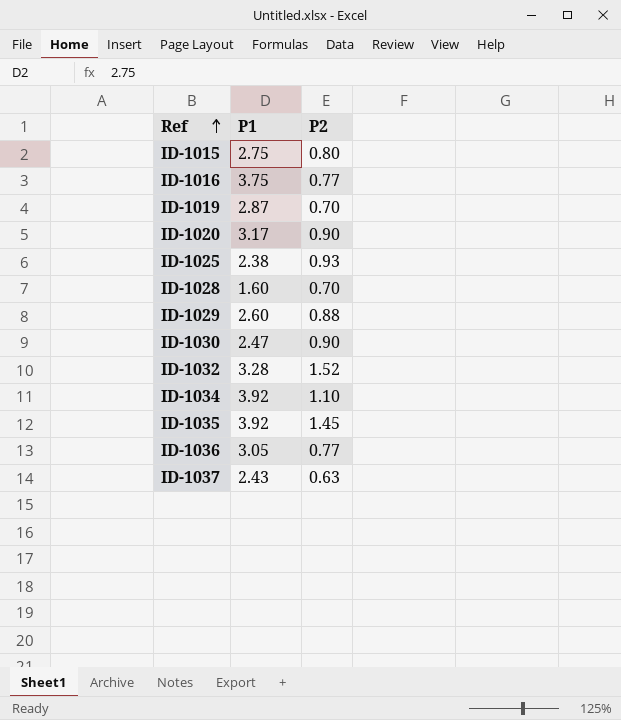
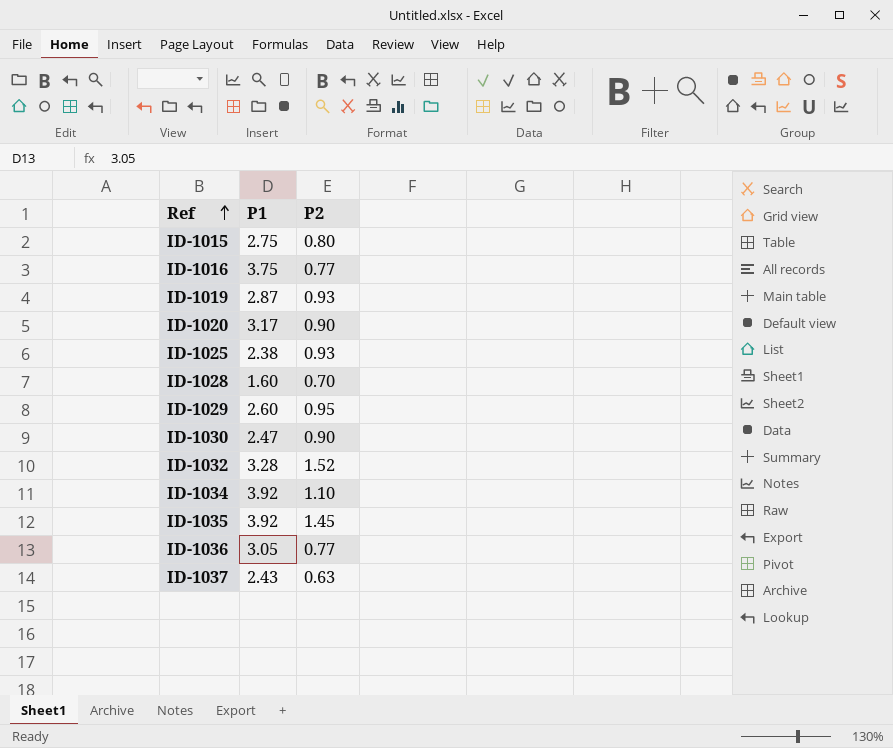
ID-1019 | P2: 0.70 -> 0.93
ID-1029 | P2: 0.88 -> 0.95

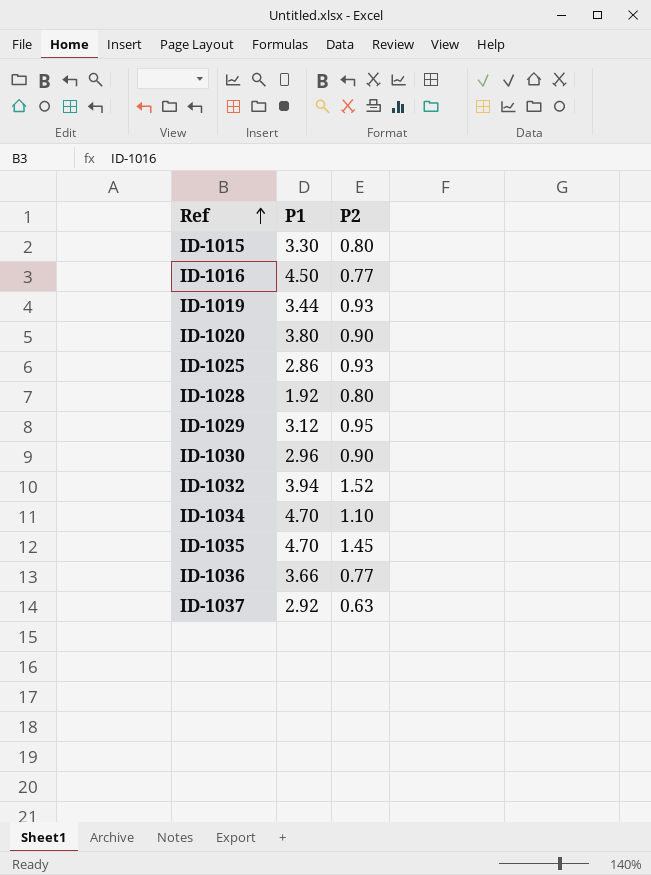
ID-1015 | P1: 2.75 -> 3.30
ID-1016 | P1: 3.75 -> 4.50
ID-1019 | P1: 2.87 -> 3.44
ID-1020 | P1: 3.17 -> 3.80
ID-1025 | P1: 2.38 -> 2.86
ID-1028 | P1: 1.60 -> 1.92
ID-1028 | P2: 0.70 -> 0.80
ID-1029 | P1: 2.60 -> 3.12
ID-1030 | P1: 2.47 -> 2.96
ID-1032 | P1: 3.28 -> 3.94
ID-1034 | P1: 3.92 -> 4.70
ID-1035 | P1: 3.92 -> 4.70
ID-1036 | P1: 3.05 -> 3.66
ID-1037 | P1: 2.43 -> 2.92

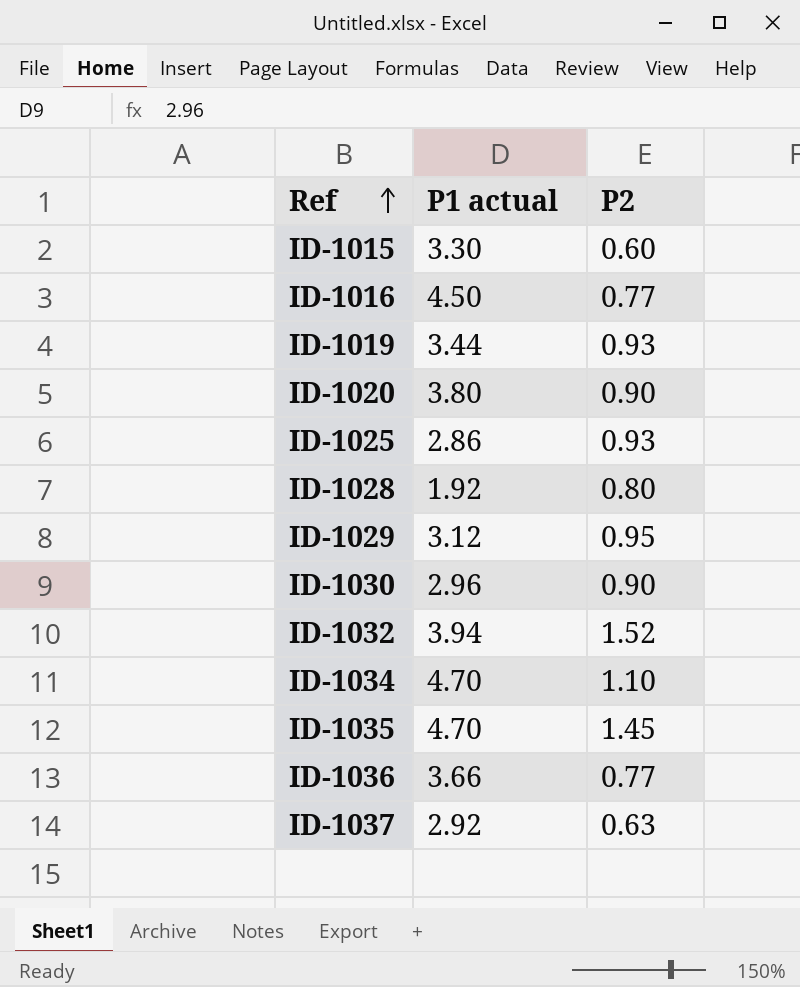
column name: P1 -> P1 actual
ID-1015 | P2: 0.80 -> 0.60

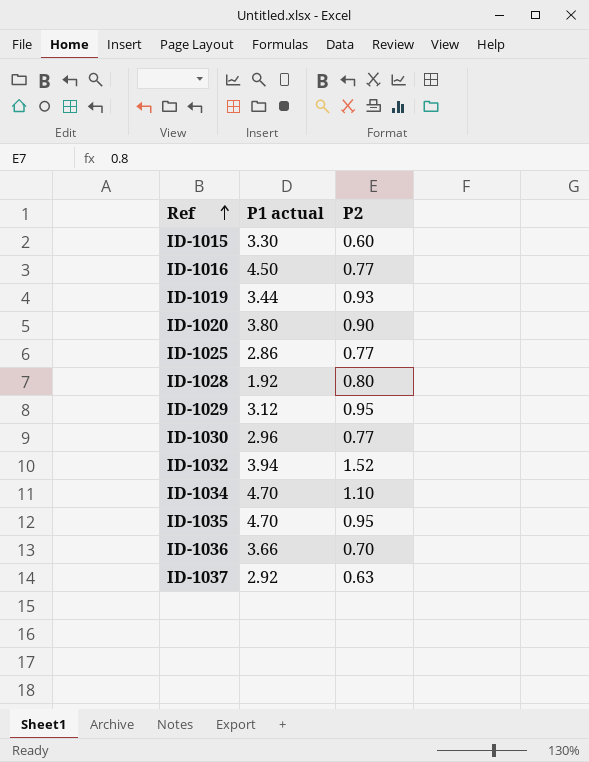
ID-1025 | P2: 0.93 -> 0.77
ID-1030 | P2: 0.90 -> 0.77
ID-1035 | P2: 1.45 -> 0.95
ID-1036 | P2: 0.77 -> 0.70

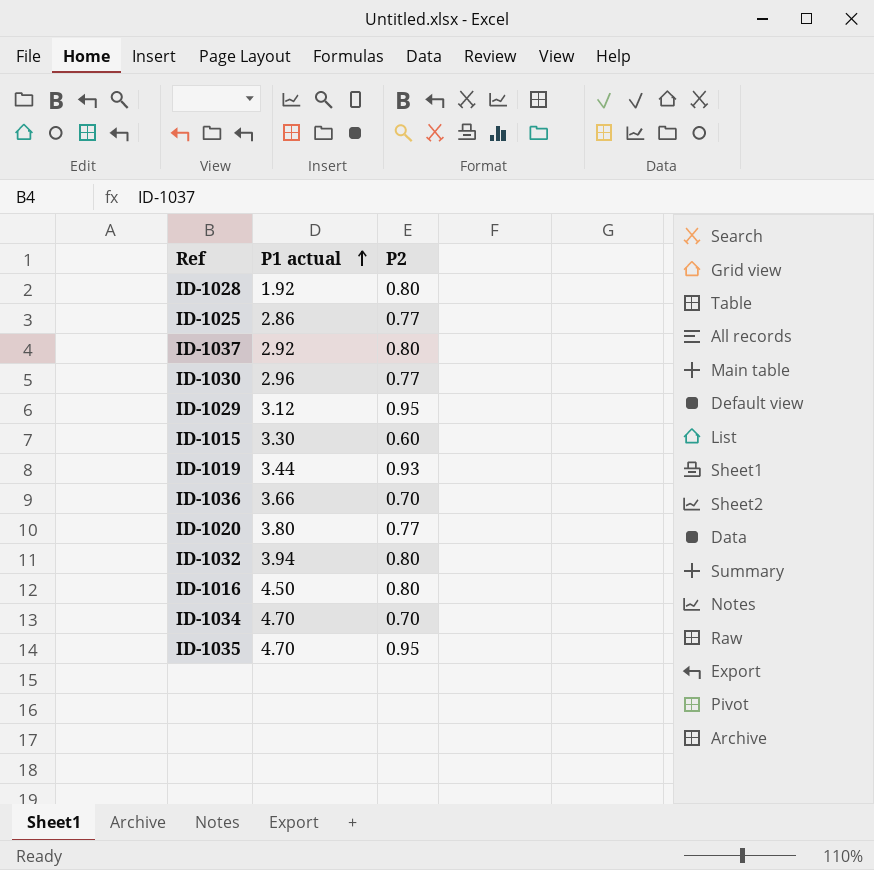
row order: Ref ascending -> P1 actual ascending
ID-1037 | P2: 0.63 -> 0.80
ID-1020 | P2: 0.90 -> 0.77
ID-1032 | P2: 1.52 -> 0.80
ID-1016 | P2: 0.77 -> 0.80
ID-1034 | P2: 1.10 -> 0.70

